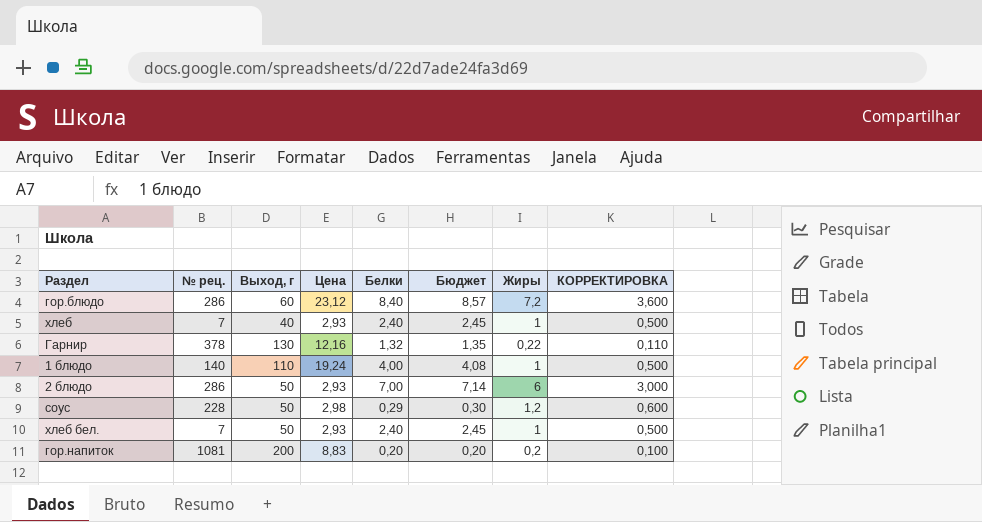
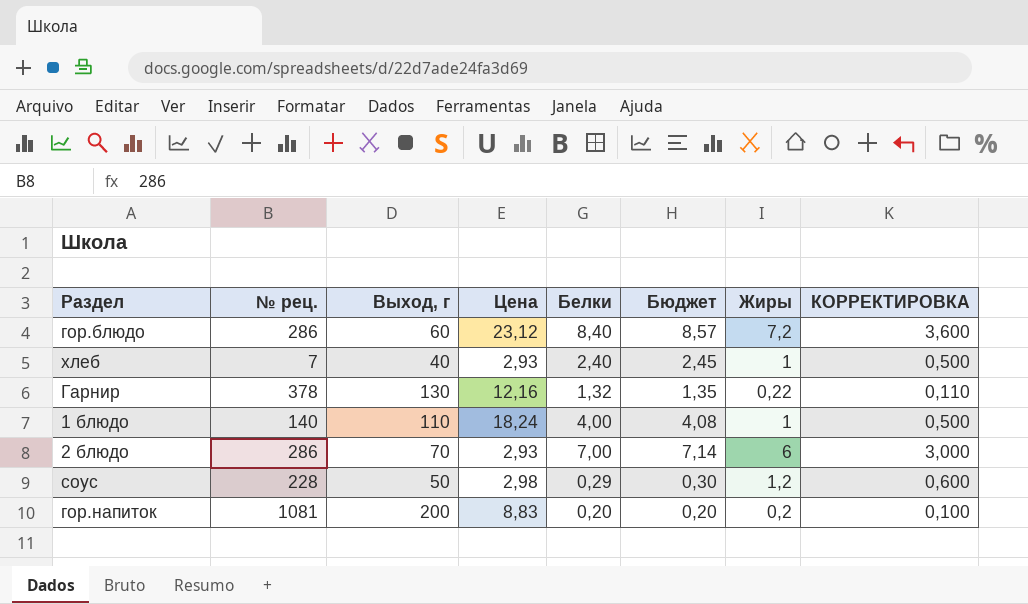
row хлеб бел.: 7 | 50 | 2,93 | 2,40 | 2,45 | 1 | 0,500 -> none
1 блюдо | Цена: 19,24 -> 18,24
2 блюдо | Выход, г: 50 -> 70

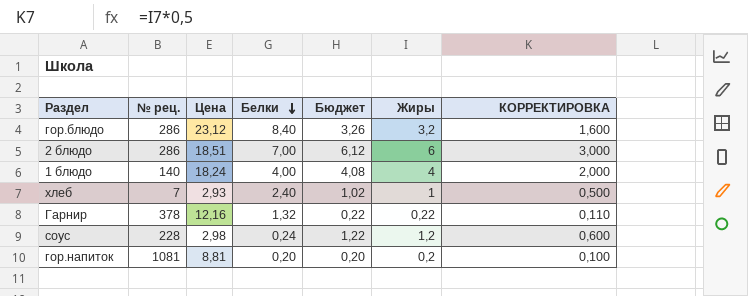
row order: none -> Белки descending
column Выход, г | position: 3 -> none
column Бюджет | formula: [Белки] * 1,02 -> [Жиры] * 1,02
гор.блюдо | Жиры: 7,2 -> 3,2
гор.блюдо | КОРРЕКТИРОВКА: 3,600 -> 1,600
2 блюдо | Цена: 2,93 -> 18,51
1 блюдо | Жиры: 1 -> 4
1 блюдо | КОРРЕКТИРОВКА: 0,500 -> 2,000
соус | Белки: 0,29 -> 0,24
гор.напиток | Цена: 8,83 -> 8,81

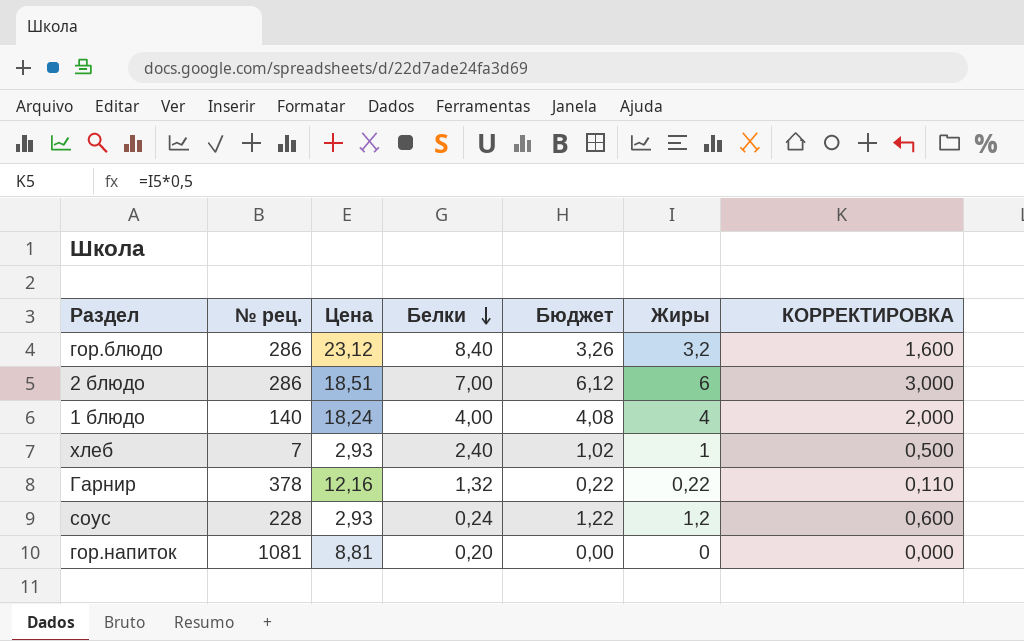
соус | Цена: 2,98 -> 2,93
гор.напиток | Бюджет: 0,20 -> 0,00
гор.напиток | Жиры: 0,2 -> 0
гор.напиток | КОРРЕКТИРОВКА: 0,100 -> 0,000

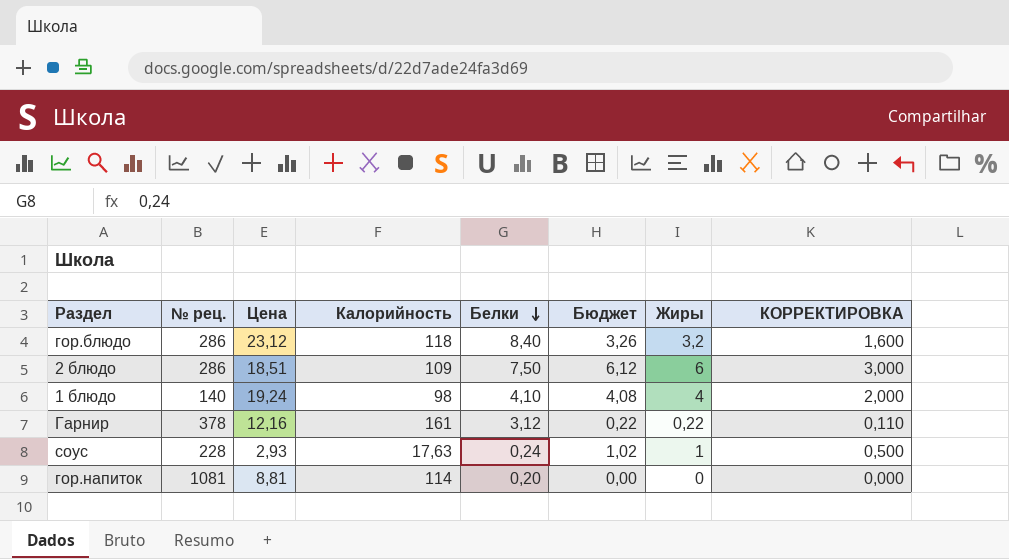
column Калорийность | position: none -> 4
row хлеб: 7 | 2,93 | 2,40 | 1,02 | 1 | 0,500 -> none
2 блюдо | Белки: 7,00 -> 7,50
1 блюдо | Цена: 18,24 -> 19,24
1 блюдо | Белки: 4,00 -> 4,10
Гарнир | Белки: 1,32 -> 3,12
соус | Бюджет: 1,22 -> 1,02
соус | Жиры: 1,2 -> 1
соус | КОРРЕКТИРОВКА: 0,600 -> 0,500

